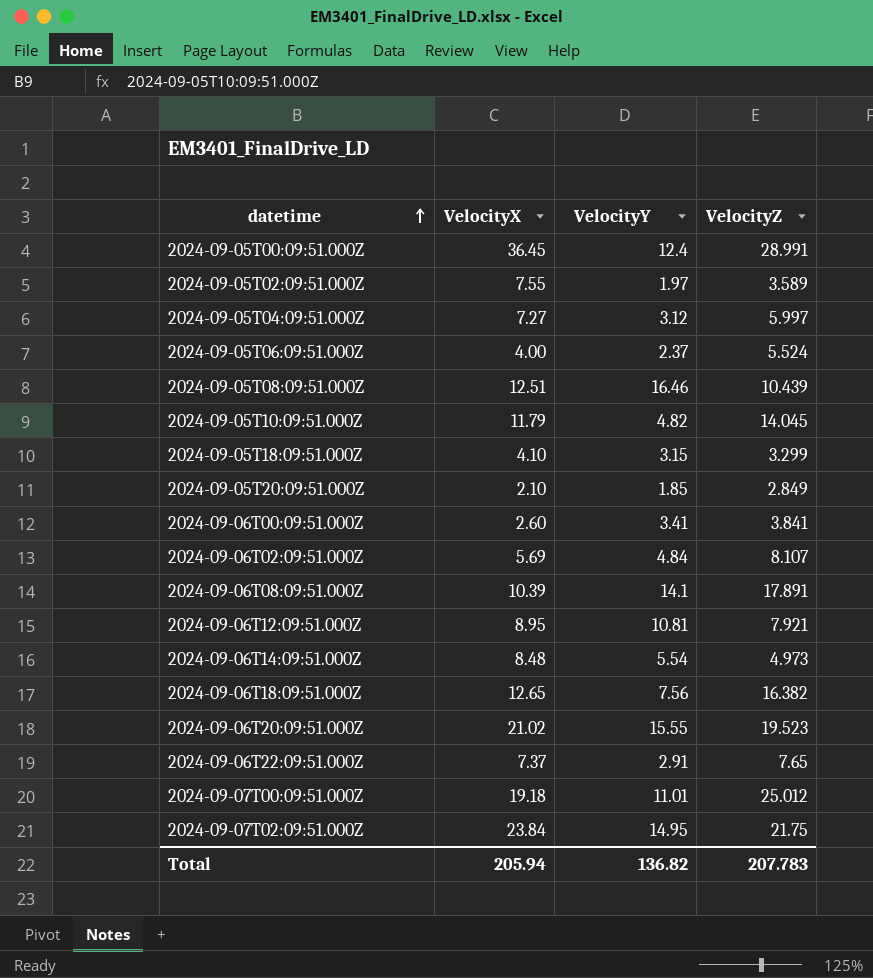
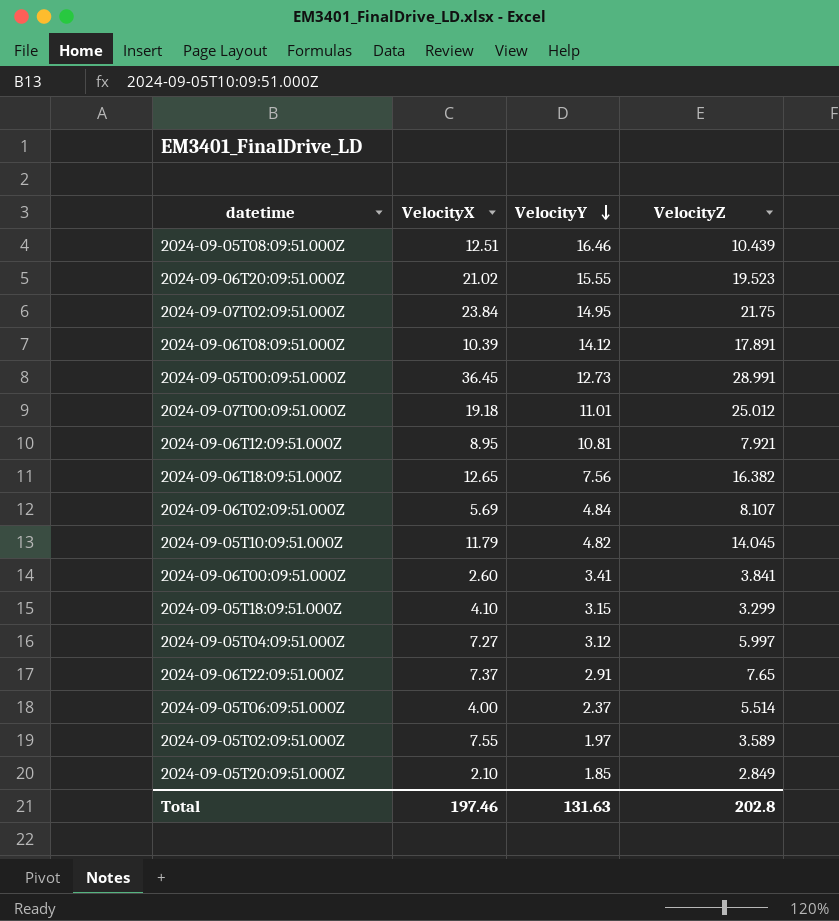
row order: datetime ascending -> VelocityY descending
row 2024-09-06T14:09:51.000Z: 8.48 | 5.54 | 4.973 -> none
2024-09-06T08:09:51.000Z | VelocityY: 14.1 -> 14.12
2024-09-05T00:09:51.000Z | VelocityY: 12.4 -> 12.73
2024-09-05T06:09:51.000Z | VelocityZ: 5.524 -> 5.514
Total | VelocityX: 205.94 -> 197.46
Total | VelocityY: 136.82 -> 131.63
Total | VelocityZ: 207.783 -> 202.8

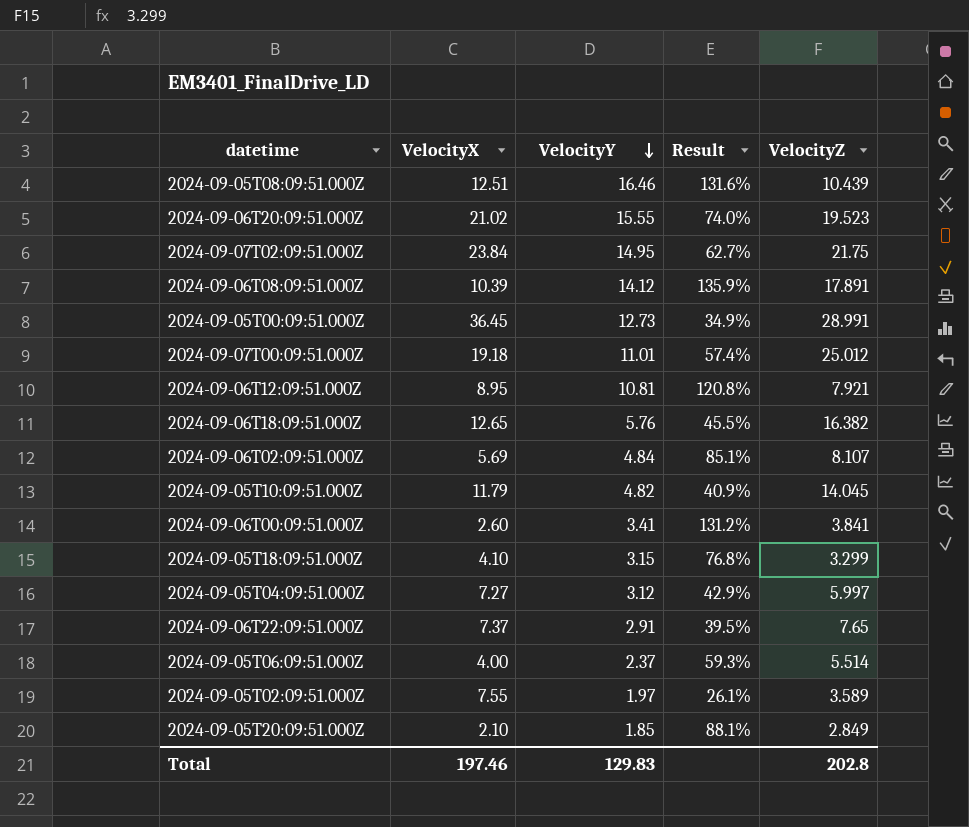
column Result | formula: none -> [VelocityY] / [VelocityX]
2024-09-06T18:09:51.000Z | VelocityY: 7.56 -> 5.76
Total | VelocityY: 131.63 -> 129.83

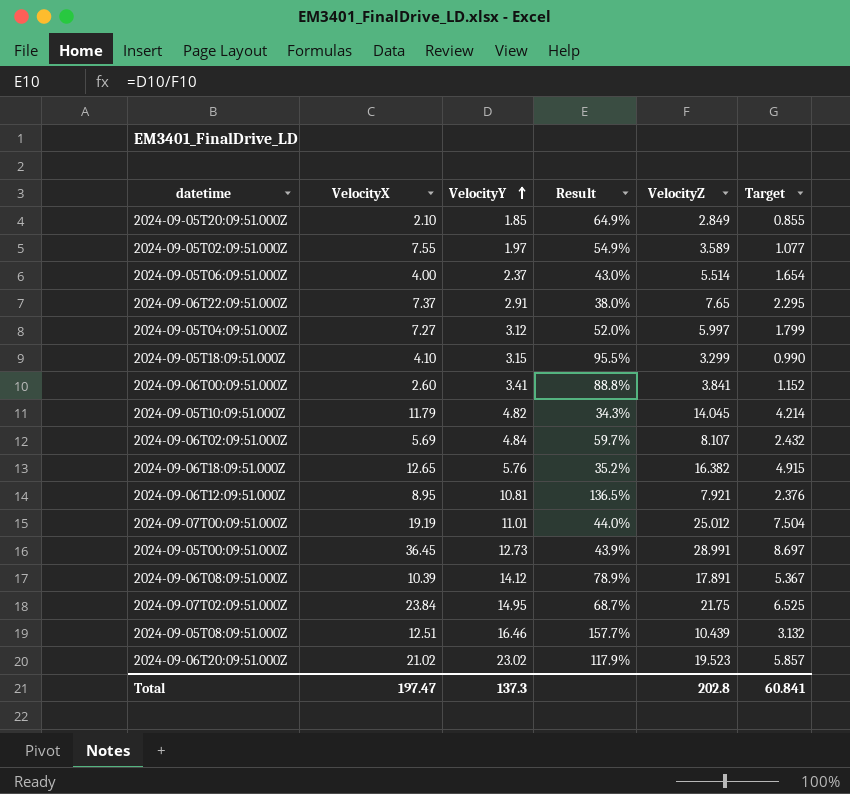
row order: VelocityY descending -> VelocityY ascending
column Result | formula: [VelocityY] / [VelocityX] -> [VelocityY] / [VelocityZ]
column Target | formula: none -> [VelocityZ] * 0.3
2024-09-07T00:09:51.000Z | VelocityX: 19.18 -> 19.19
2024-09-06T20:09:51.000Z | VelocityY: 15.55 -> 23.02
Total | VelocityX: 197.46 -> 197.47
Total | VelocityY: 129.83 -> 137.3

